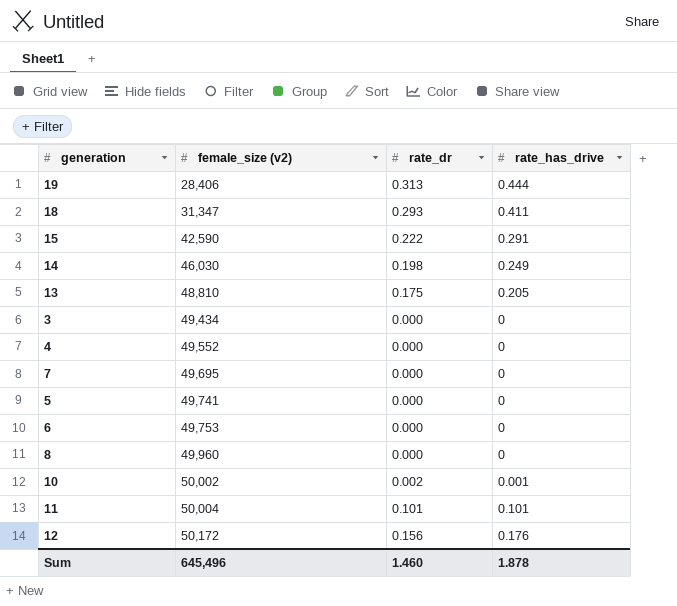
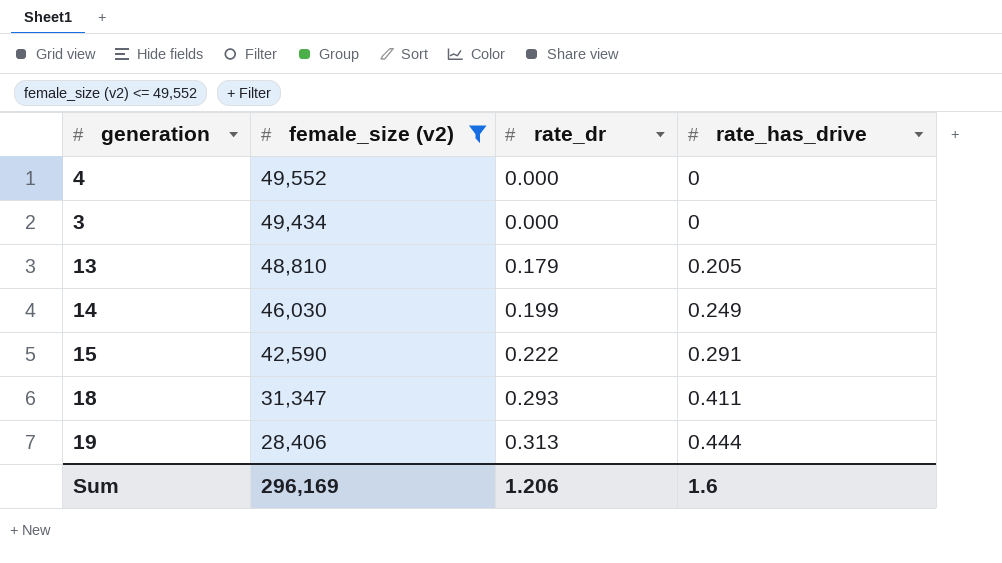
filter: none -> female_size (v2) <= 49,552
row order: female_size (v2) ascending -> female_size (v2) descending
13 | rate_dr: 0.175 -> 0.179
14 | rate_dr: 0.198 -> 0.199
Sum | female_size (v2): 645,496 -> 296,169
Sum | rate_dr: 1.460 -> 1.206
Sum | rate_has_drive: 1.878 -> 1.6

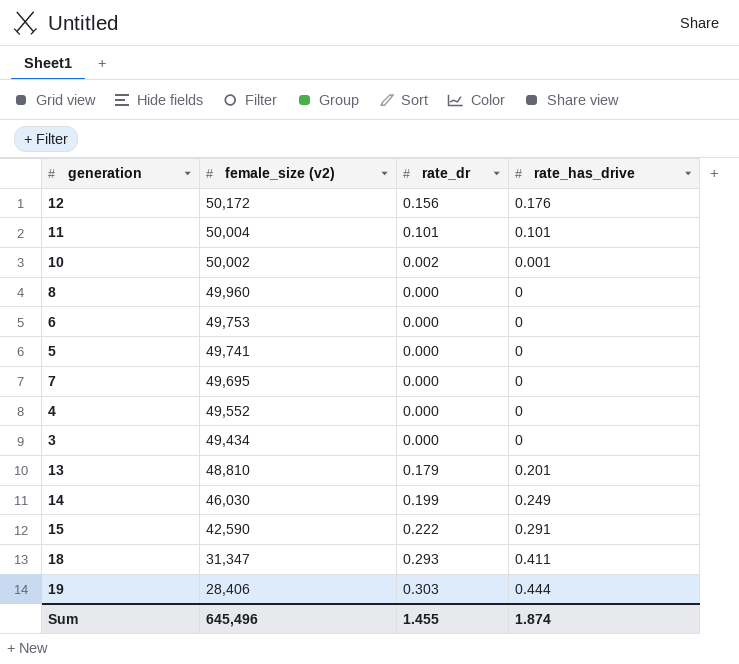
filter: female_size (v2) <= 49,552 -> none
13 | rate_has_drive: 0.205 -> 0.201
19 | rate_dr: 0.313 -> 0.303
Sum | female_size (v2): 296,169 -> 645,496
Sum | rate_dr: 1.206 -> 1.455
Sum | rate_has_drive: 1.6 -> 1.874

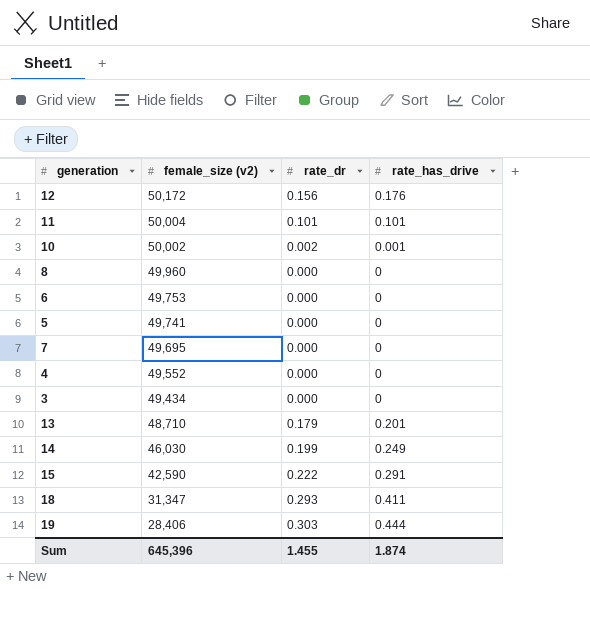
13 | female_size (v2): 48,810 -> 48,710
Sum | female_size (v2): 645,496 -> 645,396

